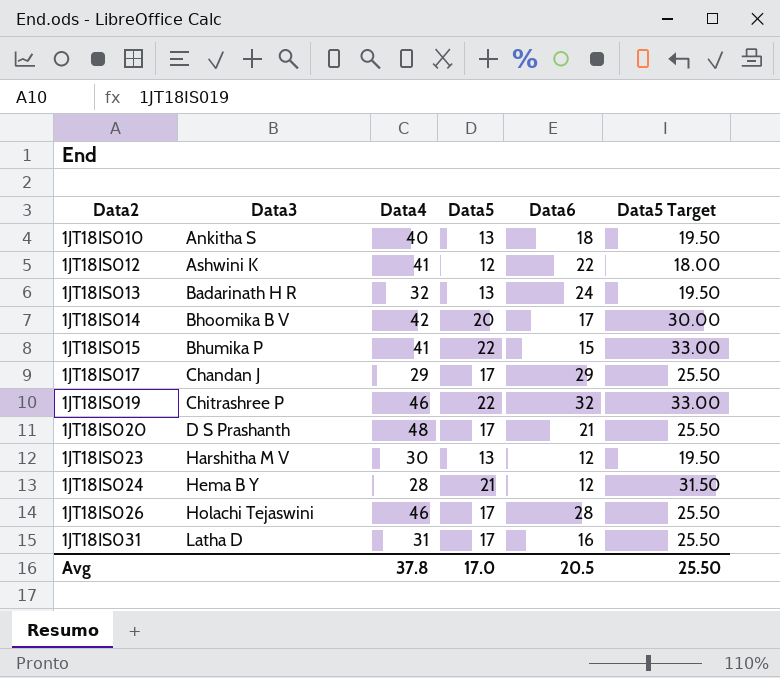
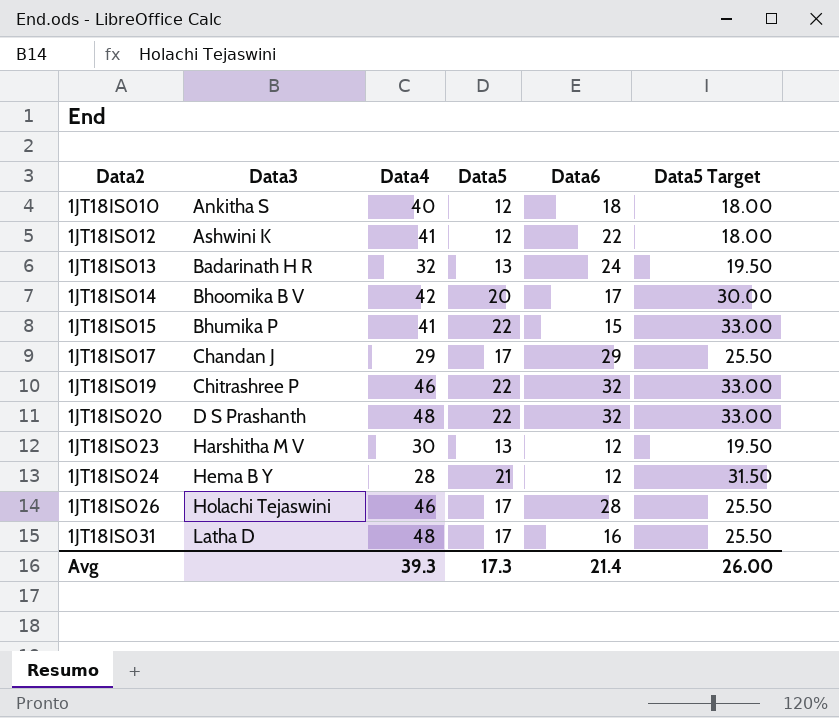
1JT18IS010 | Data5: 13 -> 12
1JT18IS010 | Data5 Target: 19.50 -> 18.00
1JT18IS020 | Data5: 17 -> 22
1JT18IS020 | Data6: 21 -> 32
1JT18IS020 | Data5 Target: 25.50 -> 33.00
1JT18IS031 | Data4: 31 -> 48
Avg | Data4: 37.8 -> 39.3
Avg | Data5: 17.0 -> 17.3
Avg | Data6: 20.5 -> 21.4
Avg | Data5 Target: 25.50 -> 26.00

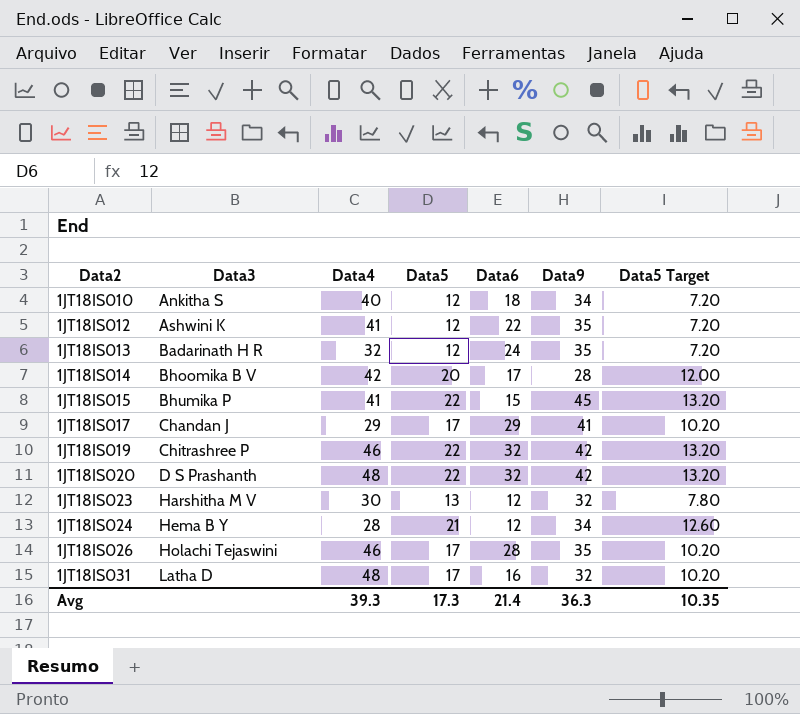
column Data9 | position: none -> 6
column Data5 Target | formula: [Data5] * 1.5 -> [Data5] * 0.6
1JT18IS013 | Data5: 13 -> 12
Avg | Data5 Target: 26.00 -> 10.35

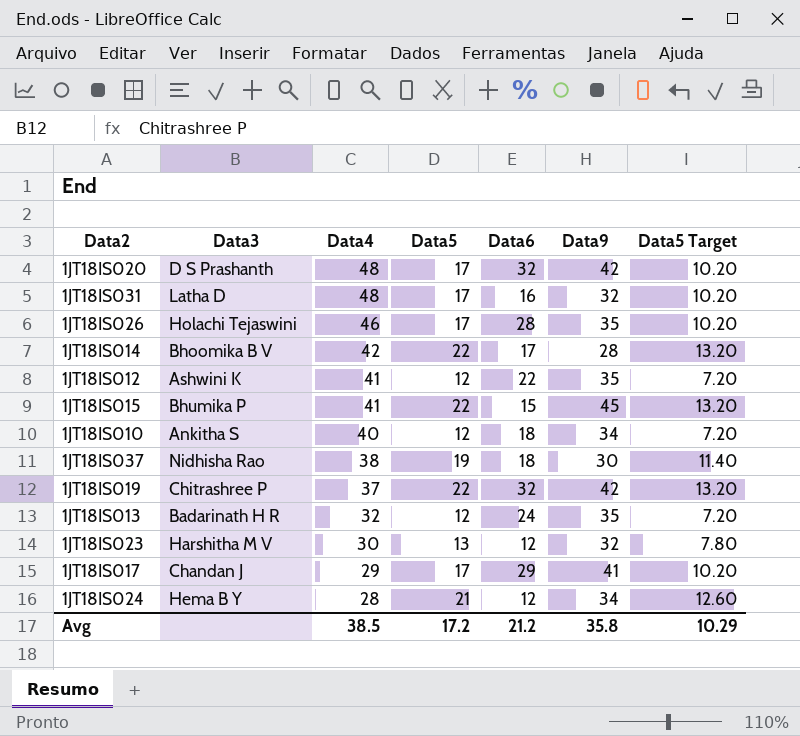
row order: Data2 ascending -> Data4 descending
1JT18IS020 | Data5: 22 -> 17
1JT18IS020 | Data5 Target: 13.20 -> 10.20
1JT18IS014 | Data5: 20 -> 22
1JT18IS014 | Data5 Target: 12.00 -> 13.20
row 1JT18IS037: none -> Nidhisha Rao | 38 | 19 | 18 | 30 | 11.40
1JT18IS019 | Data4: 46 -> 37
Avg | Data4: 39.3 -> 38.5
Avg | Data5: 17.3 -> 17.2
Avg | Data6: 21.4 -> 21.2
Avg | Data9: 36.3 -> 35.8
Avg | Data5 Target: 10.35 -> 10.29

